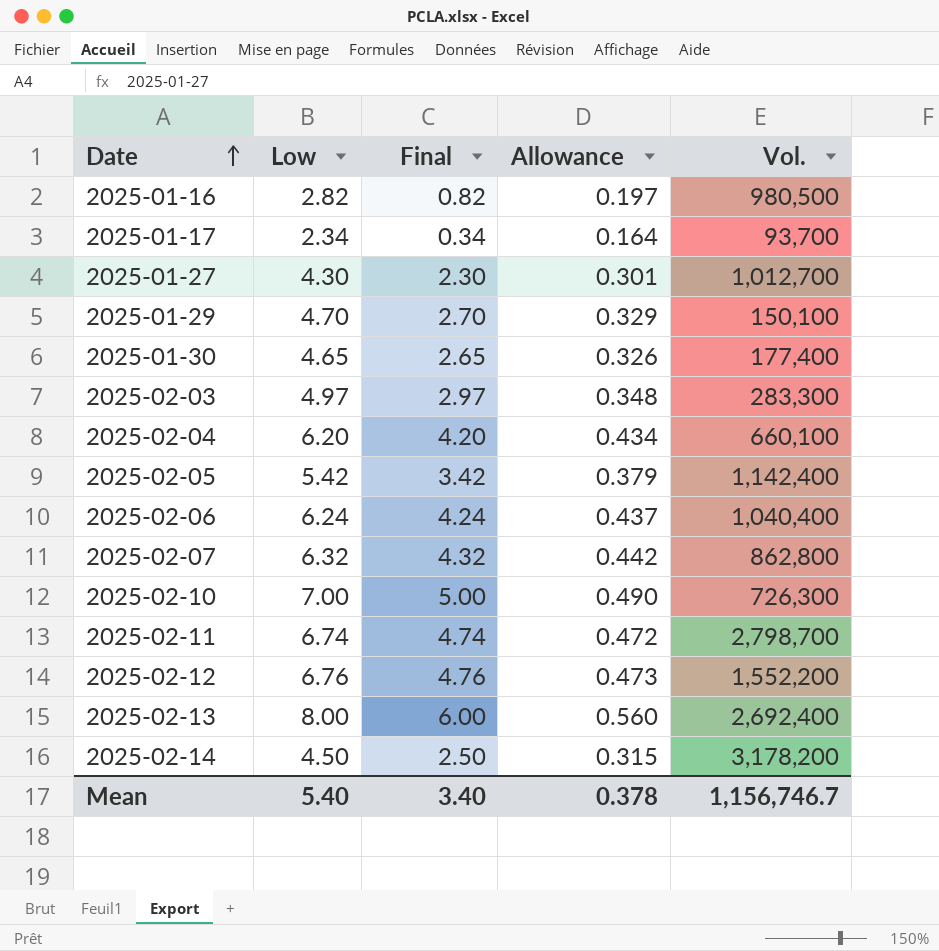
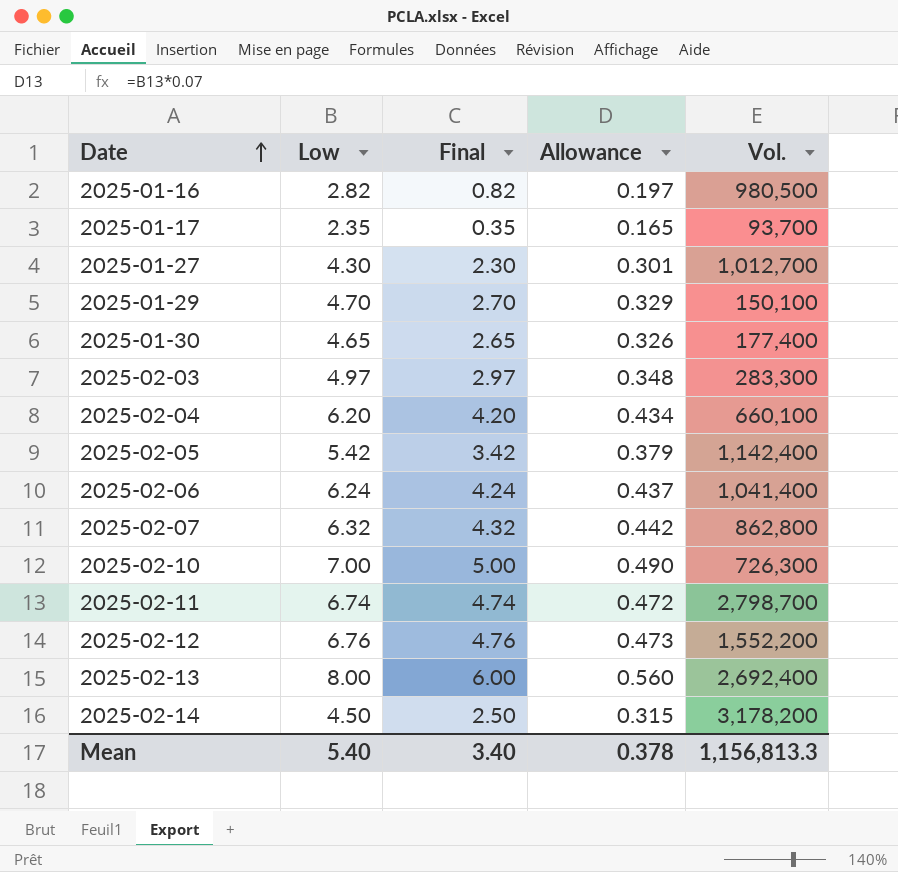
2025-01-17 | Low: 2.34 -> 2.35
2025-01-17 | Final: 0.34 -> 0.35
2025-01-17 | Allowance: 0.164 -> 0.165
2025-02-06 | Vol.: 1,040,400 -> 1,041,400
Mean | Vol.: 1,156,746.7 -> 1,156,813.3

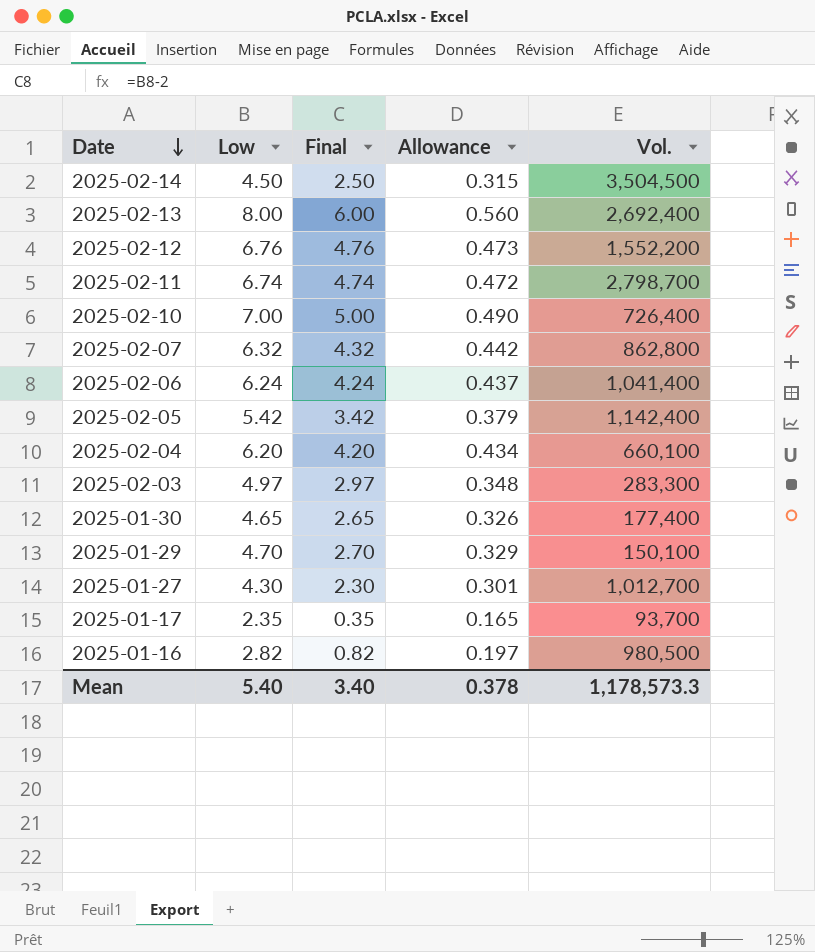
row order: Date ascending -> Date descending
2025-02-14 | Vol.: 3,178,200 -> 3,504,500
2025-02-10 | Vol.: 726,300 -> 726,400
Mean | Vol.: 1,156,813.3 -> 1,178,573.3

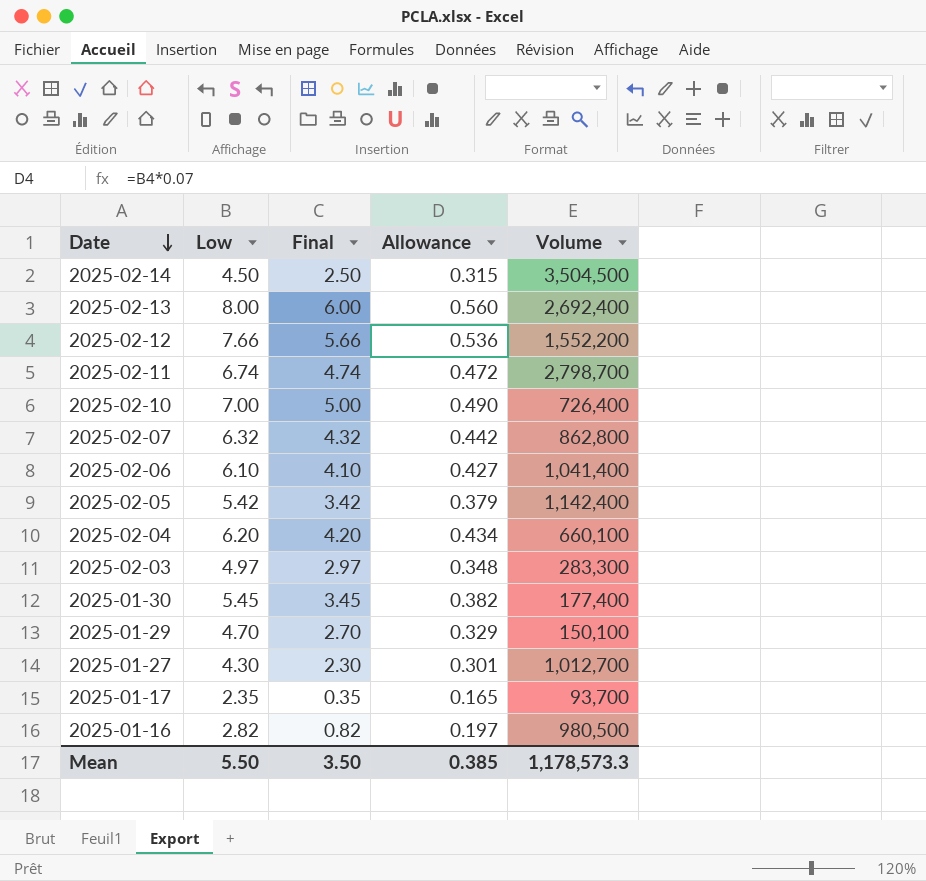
column name: Vol. -> Volume
2025-02-12 | Low: 6.76 -> 7.66
2025-02-12 | Final: 4.76 -> 5.66
2025-02-12 | Allowance: 0.473 -> 0.536
2025-02-06 | Low: 6.24 -> 6.10
2025-02-06 | Final: 4.24 -> 4.10
2025-02-06 | Allowance: 0.437 -> 0.427
2025-01-30 | Low: 4.65 -> 5.45
2025-01-30 | Final: 2.65 -> 3.45
2025-01-30 | Allowance: 0.326 -> 0.382
Mean | Low: 5.40 -> 5.50
Mean | Final: 3.40 -> 3.50
Mean | Allowance: 0.378 -> 0.385

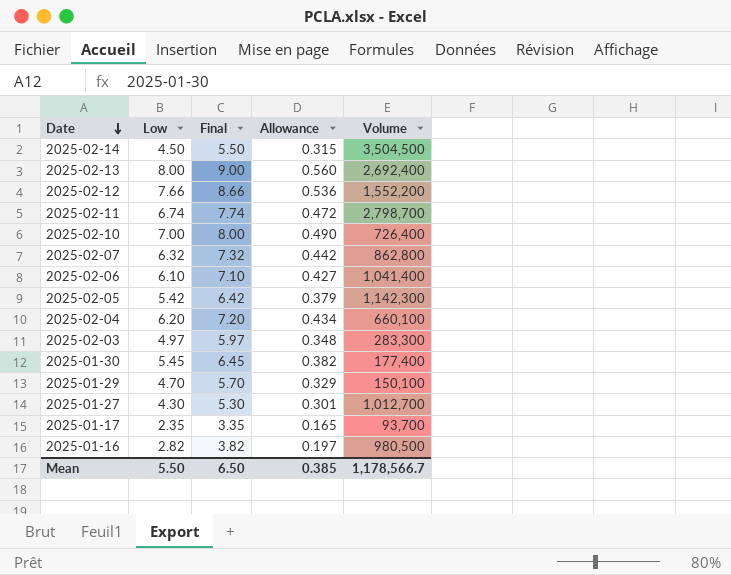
column Final | formula: [Low] - 2 -> [Low] + 1
2025-02-05 | Volume: 1,142,400 -> 1,142,300
Mean | Final: 3.50 -> 6.50
Mean | Volume: 1,178,573.3 -> 1,178,566.7

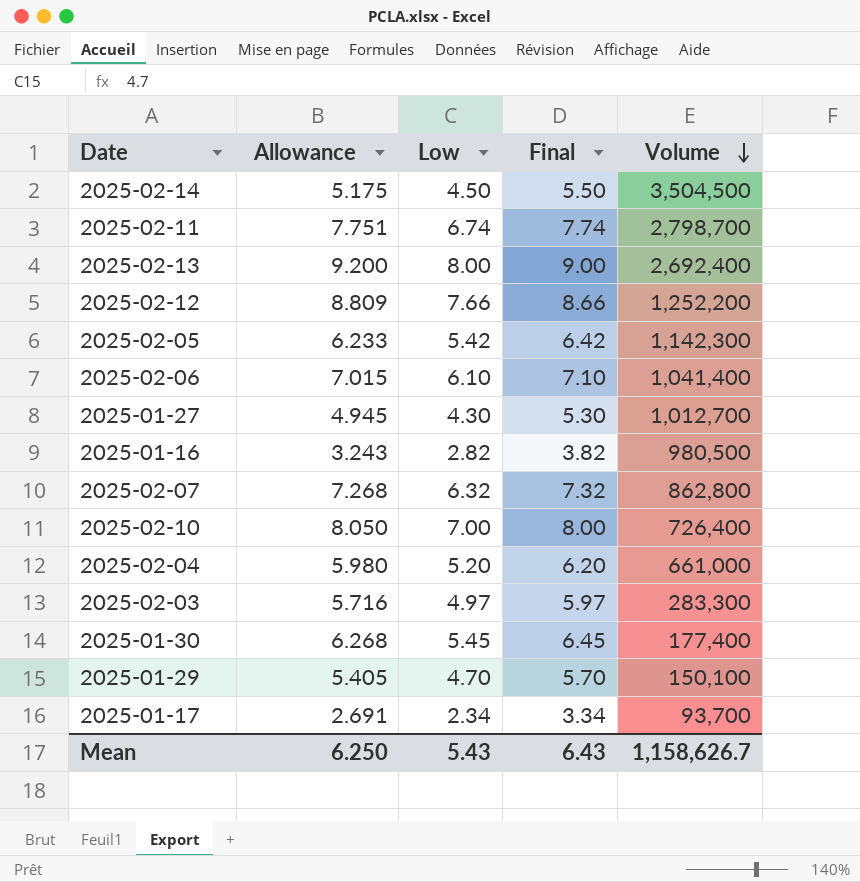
row order: Date descending -> Volume descending
column Allowance | formula: [Low] * 0.07 -> [Low] * 1.15
column Allowance | position: 4 -> 2
2025-02-12 | Volume: 1,552,200 -> 1,252,200
2025-02-04 | Low: 6.20 -> 5.20
2025-02-04 | Final: 7.20 -> 6.20
2025-02-04 | Volume: 660,100 -> 661,000
2025-01-17 | Low: 2.35 -> 2.34
2025-01-17 | Final: 3.35 -> 3.34
Mean | Allowance: 0.385 -> 6.250
Mean | Low: 5.50 -> 5.43
Mean | Final: 6.50 -> 6.43
Mean | Volume: 1,178,566.7 -> 1,158,626.7

